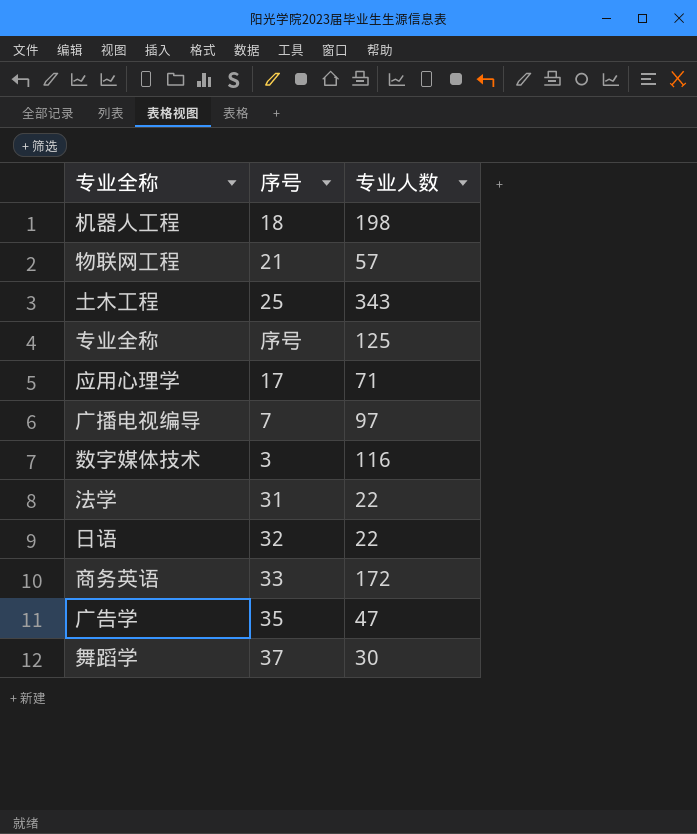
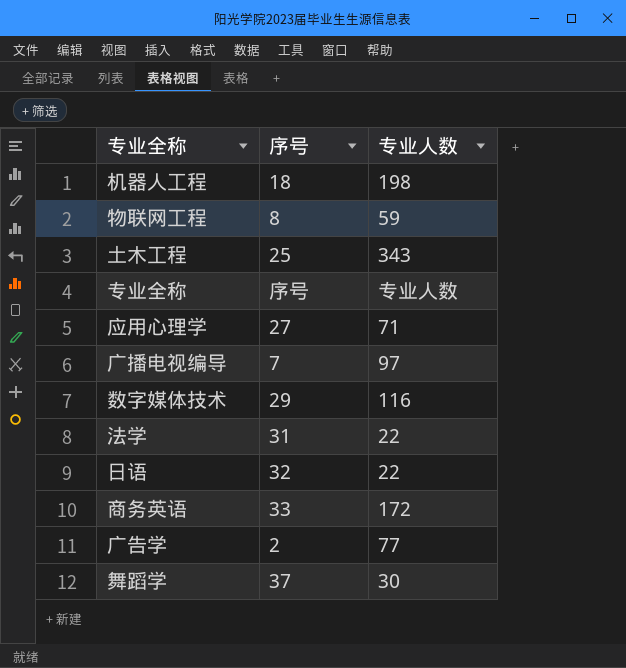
物联网工程 | 序号: 21 -> 8
物联网工程 | 专业人数: 57 -> 59
专业全称 | 专业人数: 125 -> 专业人数
应用心理学 | 序号: 17 -> 27
数字媒体技术 | 序号: 3 -> 29
广告学 | 序号: 35 -> 2
广告学 | 专业人数: 47 -> 77

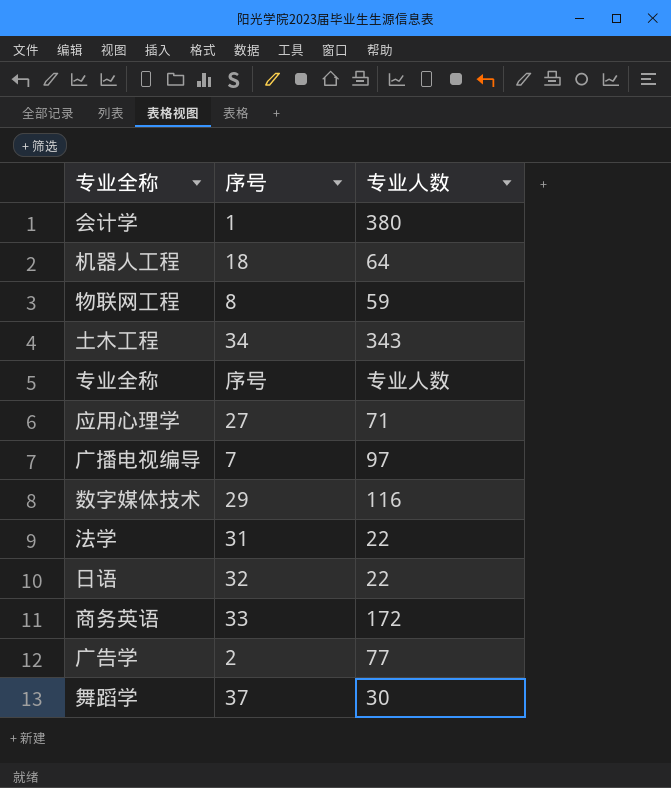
row 会计学: none -> 1 | 380
机器人工程 | 专业人数: 198 -> 64
土木工程 | 序号: 25 -> 34

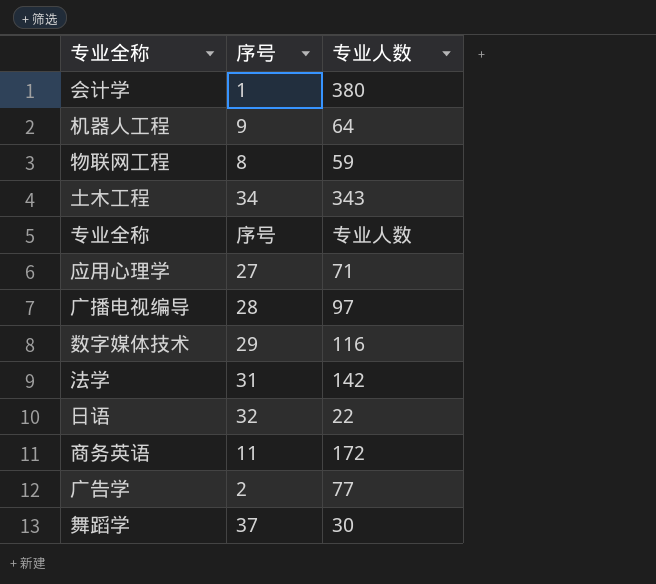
机器人工程 | 序号: 18 -> 9
广播电视编导 | 序号: 7 -> 28
法学 | 专业人数: 22 -> 142
商务英语 | 序号: 33 -> 11

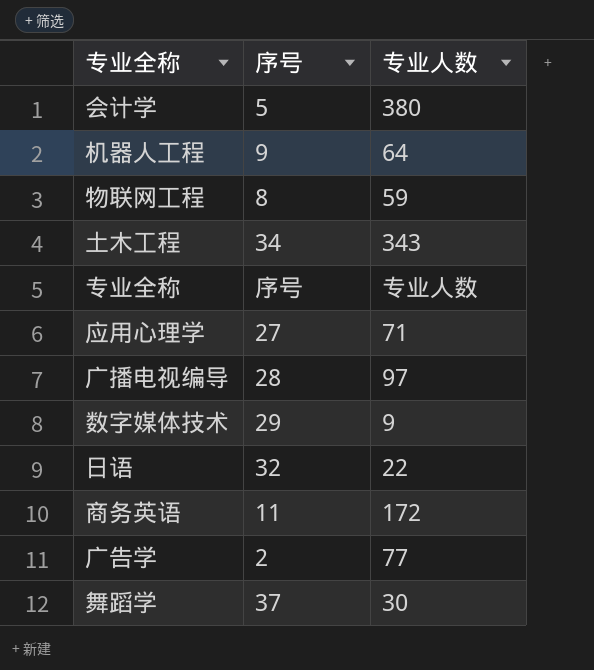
row 法学: 31 | 142 -> none
会计学 | 序号: 1 -> 5
数字媒体技术 | 专业人数: 116 -> 9

